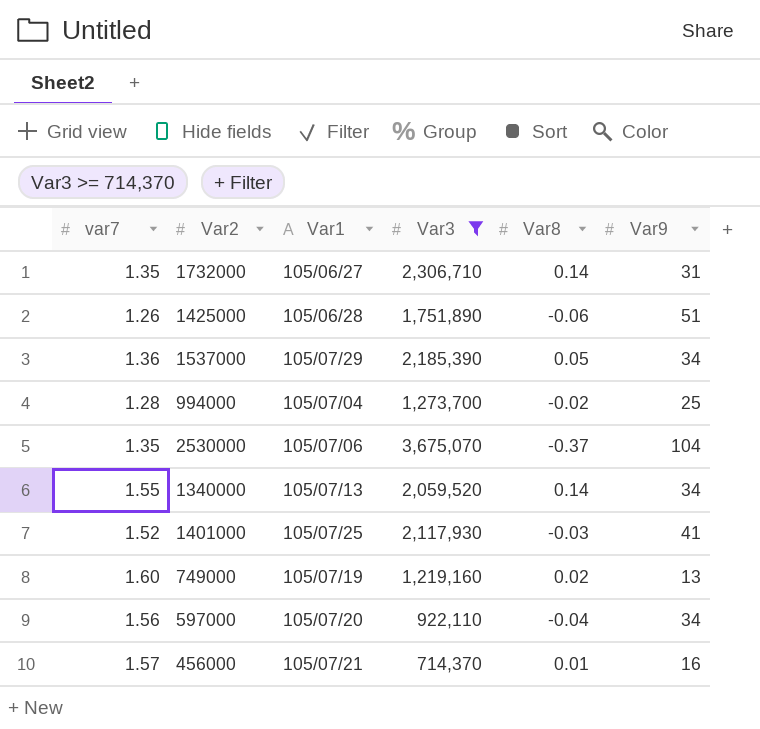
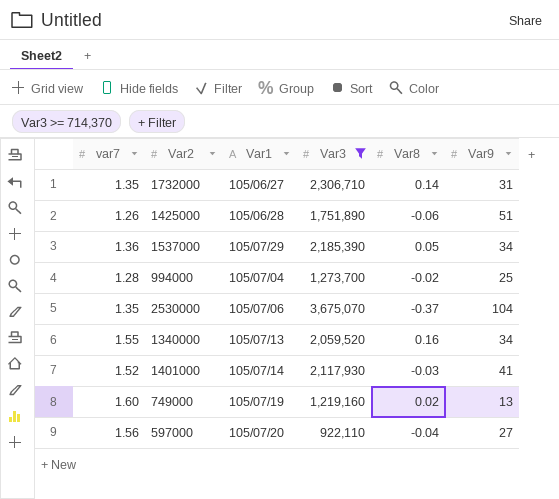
row 456000: 1.57 | 105/07/21 | 714,370 | 0.01 | 16 -> none
1340000 | Var8: 0.14 -> 0.16
1401000 | Var1: 105/07/25 -> 105/07/14
597000 | Var9: 34 -> 27

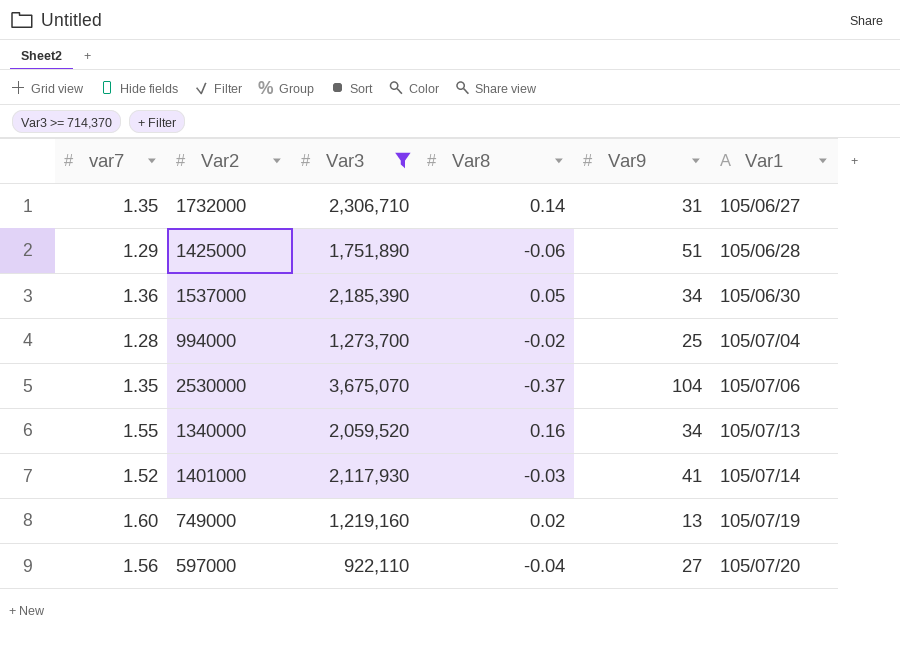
column Var1 | position: 3 -> 6
1425000 | var7: 1.26 -> 1.29
1537000 | Var1: 105/07/29 -> 105/06/30

